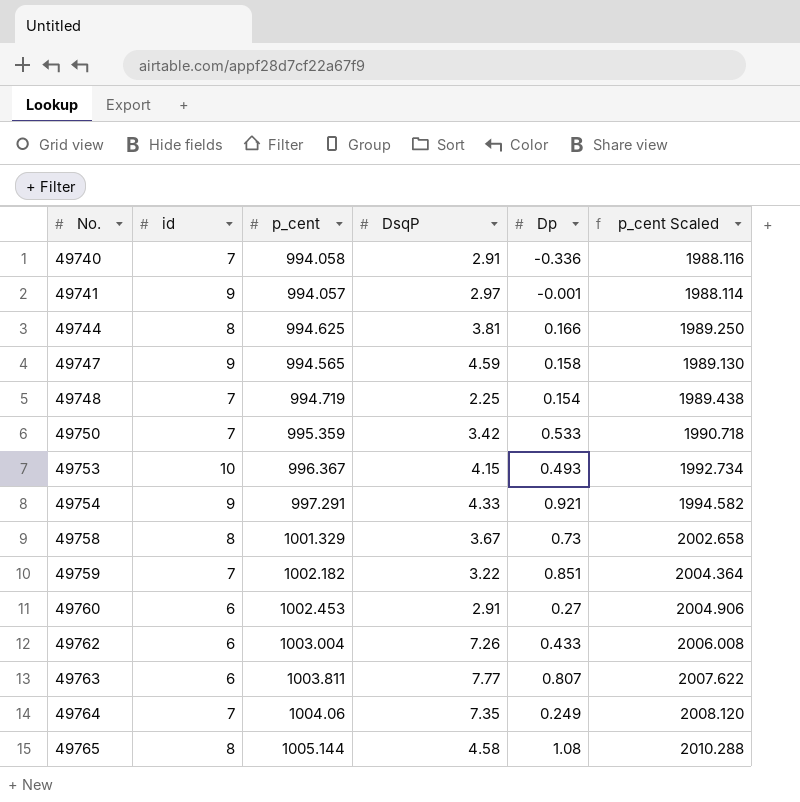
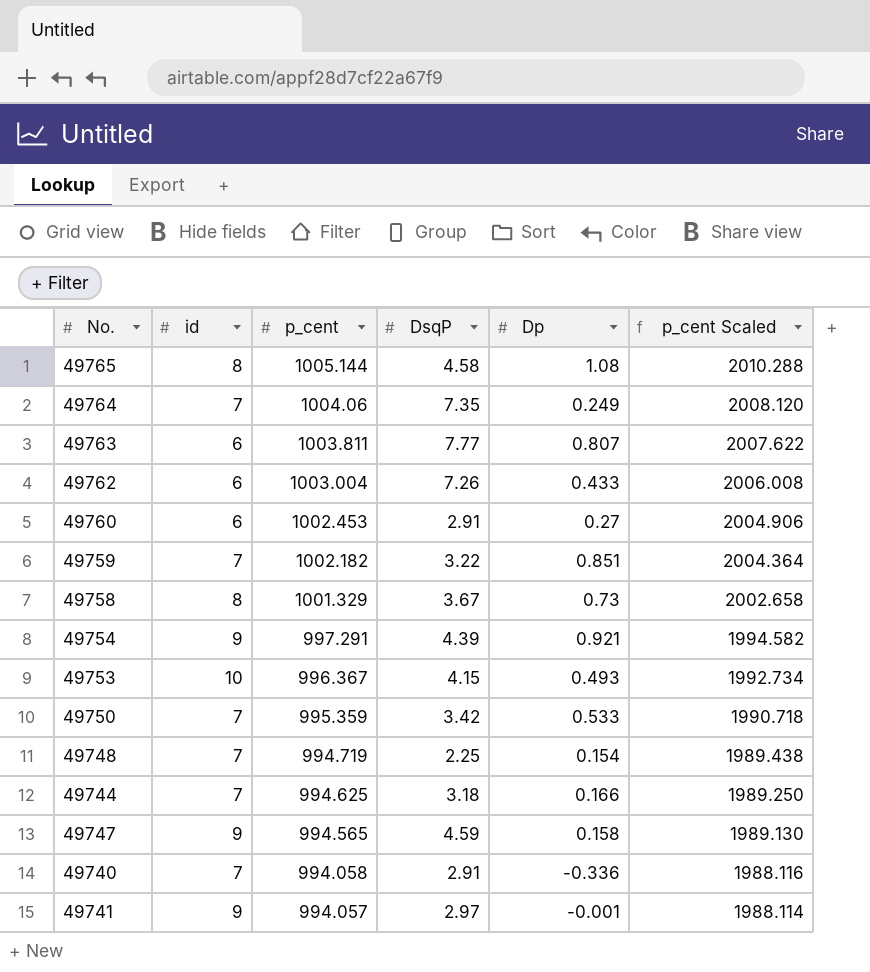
row order: No. ascending -> p_cent descending
49754 | DsqP: 4.33 -> 4.39
49744 | id: 8 -> 7
49744 | DsqP: 3.81 -> 3.18

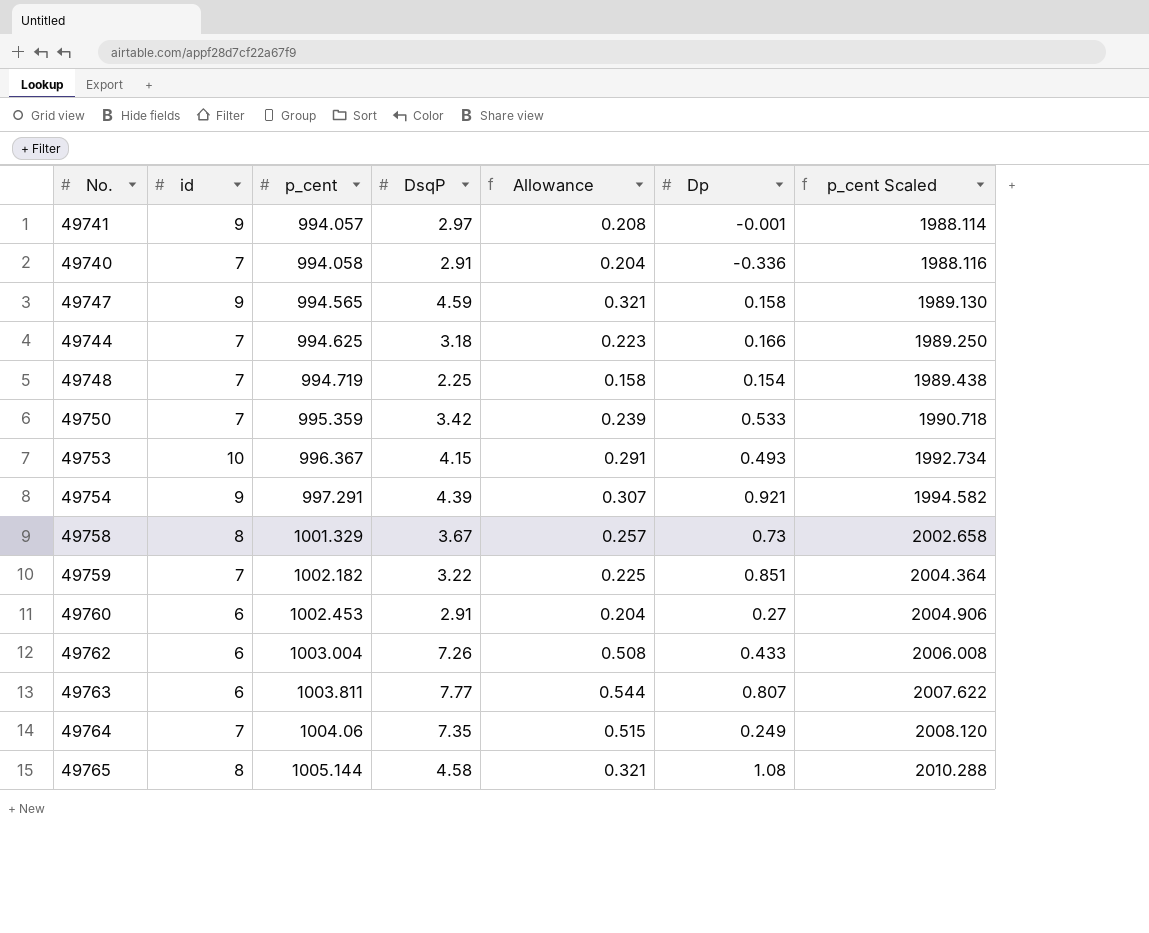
row order: p_cent descending -> p_cent ascending
column Allowance | formula: none -> [DsqP] * 0.07

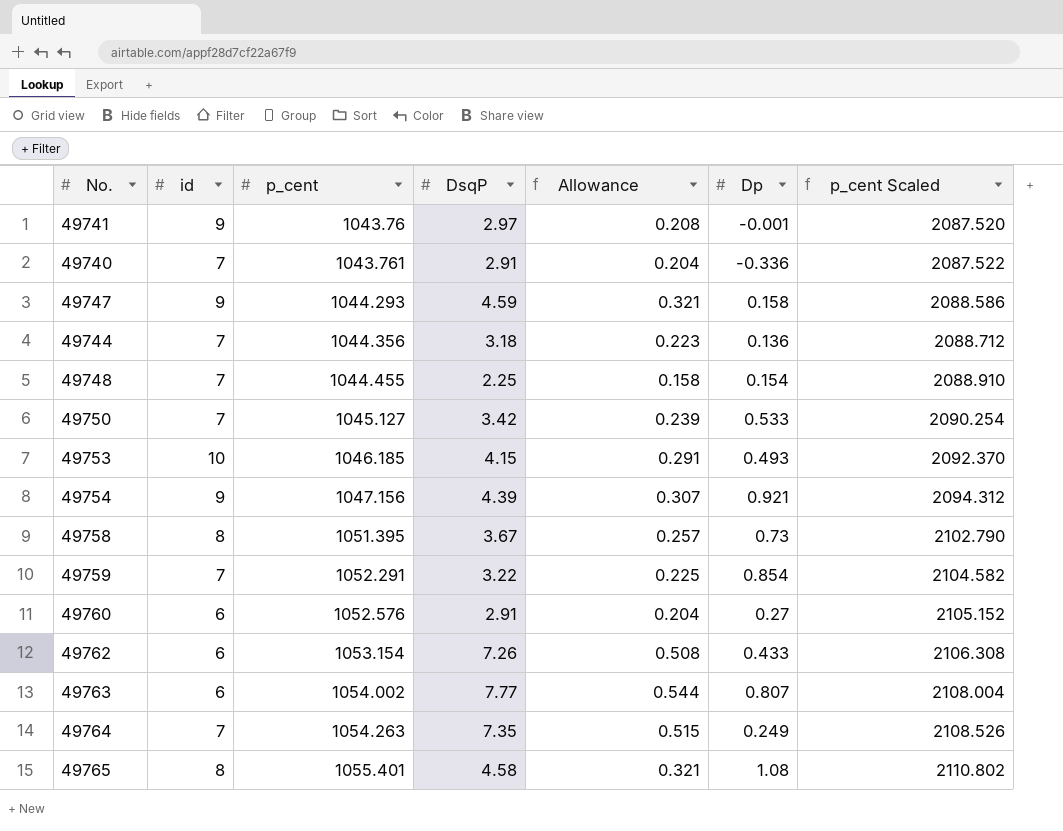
49741 | p_cent: 994.057 -> 1043.76
49741 | p_cent Scaled: 1988.114 -> 2087.520
49740 | p_cent: 994.058 -> 1043.761
49740 | p_cent Scaled: 1988.116 -> 2087.522
49747 | p_cent: 994.565 -> 1044.293
49747 | p_cent Scaled: 1989.130 -> 2088.586
49744 | p_cent: 994.625 -> 1044.356
49744 | Dp: 0.166 -> 0.136
49744 | p_cent Scaled: 1989.250 -> 2088.712
49748 | p_cent: 994.719 -> 1044.455
49748 | p_cent Scaled: 1989.438 -> 2088.910
49750 | p_cent: 995.359 -> 1045.127
49750 | p_cent Scaled: 1990.718 -> 2090.254
49753 | p_cent: 996.367 -> 1046.185
49753 | p_cent Scaled: 1992.734 -> 2092.370
49754 | p_cent: 997.291 -> 1047.156
49754 | p_cent Scaled: 1994.582 -> 2094.312
49758 | p_cent: 1001.329 -> 1051.395
49758 | p_cent Scaled: 2002.658 -> 2102.790
49759 | p_cent: 1002.182 -> 1052.291
49759 | Dp: 0.851 -> 0.854
49759 | p_cent Scaled: 2004.364 -> 2104.582
49760 | p_cent: 1002.453 -> 1052.576
49760 | p_cent Scaled: 2004.906 -> 2105.152
49762 | p_cent: 1003.004 -> 1053.154
49762 | p_cent Scaled: 2006.008 -> 2106.308
49763 | p_cent: 1003.811 -> 1054.002
49763 | p_cent Scaled: 2007.622 -> 2108.004
49764 | p_cent: 1004.06 -> 1054.263
49764 | p_cent Scaled: 2008.120 -> 2108.526
49765 | p_cent: 1005.144 -> 1055.401
49765 | p_cent Scaled: 2010.288 -> 2110.802

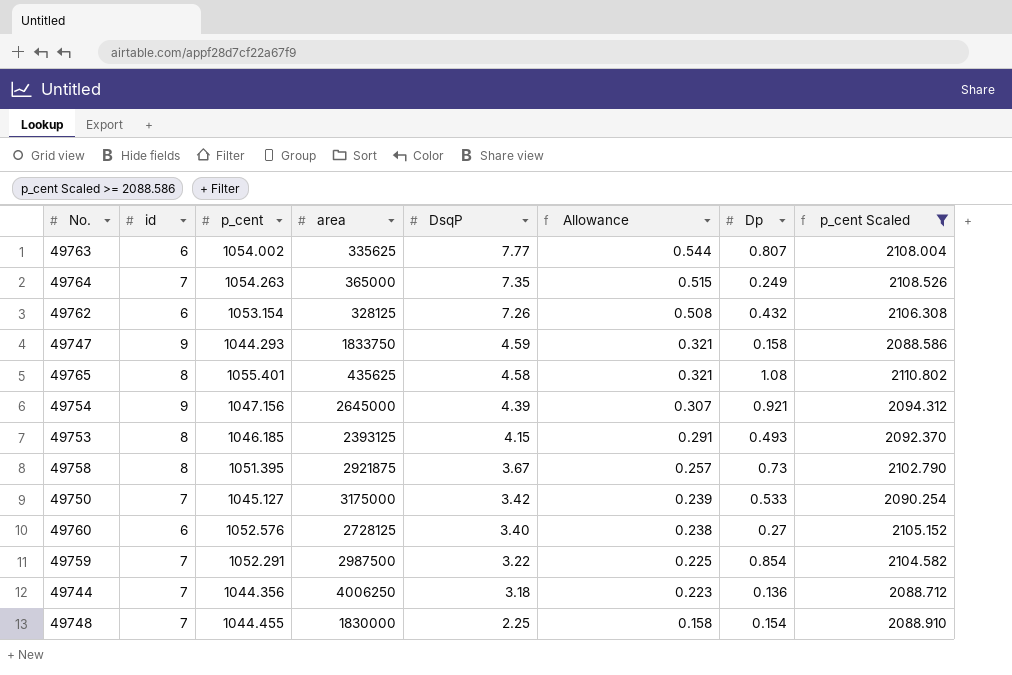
filter: none -> p_cent Scaled >= 2088.586
row order: p_cent ascending -> DsqP descending
column area | position: none -> 4
49762 | Dp: 0.433 -> 0.432
49753 | id: 10 -> 8
49760 | DsqP: 2.91 -> 3.40
49760 | Allowance: 0.204 -> 0.238

